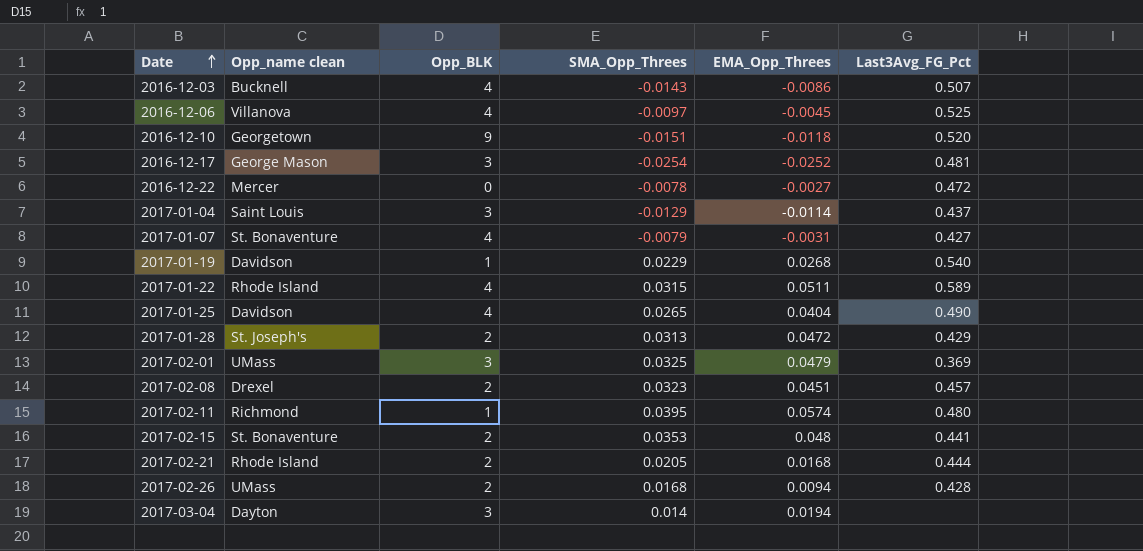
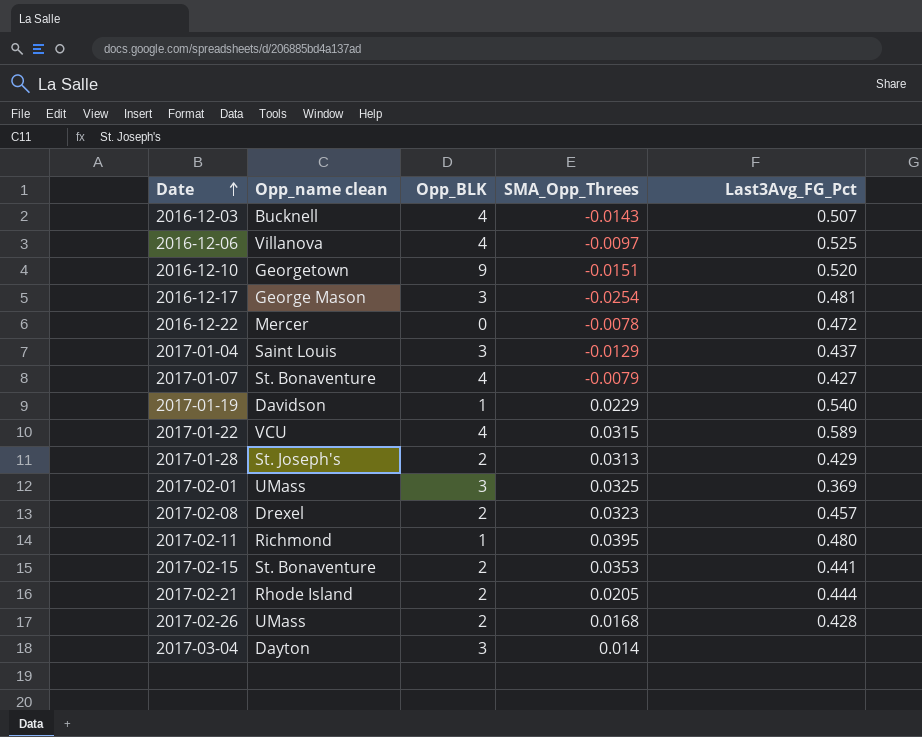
column EMA_Opp_Threes | position: 5 -> none
row 2017-01-25: Davidson | 4 | 0.0265 | 0.0404 | 0.490 -> none
2017-01-22 | Opp_name clean: Rhode Island -> VCU

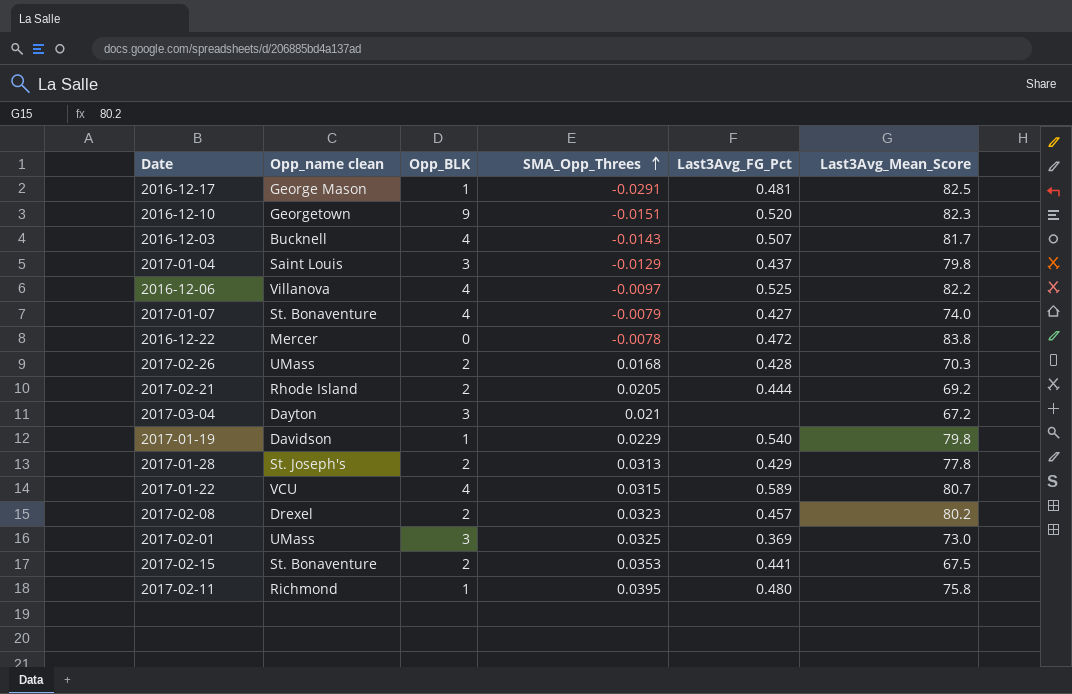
row order: Date ascending -> SMA_Opp_Threes ascending
column Last3Avg_Mean_Score | position: none -> 6
2016-12-17 | Opp_BLK: 3 -> 1
2016-12-17 | SMA_Opp_Threes: -0.0254 -> -0.0291
2017-03-04 | SMA_Opp_Threes: 0.014 -> 0.021

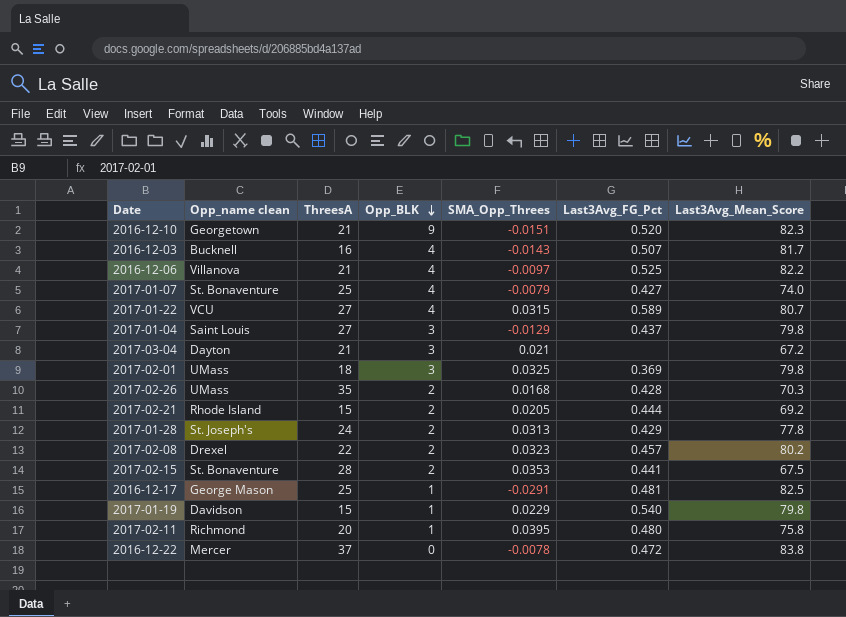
row order: SMA_Opp_Threes ascending -> Opp_BLK descending
column ThreesA | position: none -> 3
2017-02-01 | Last3Avg_Mean_Score: 73.0 -> 79.8

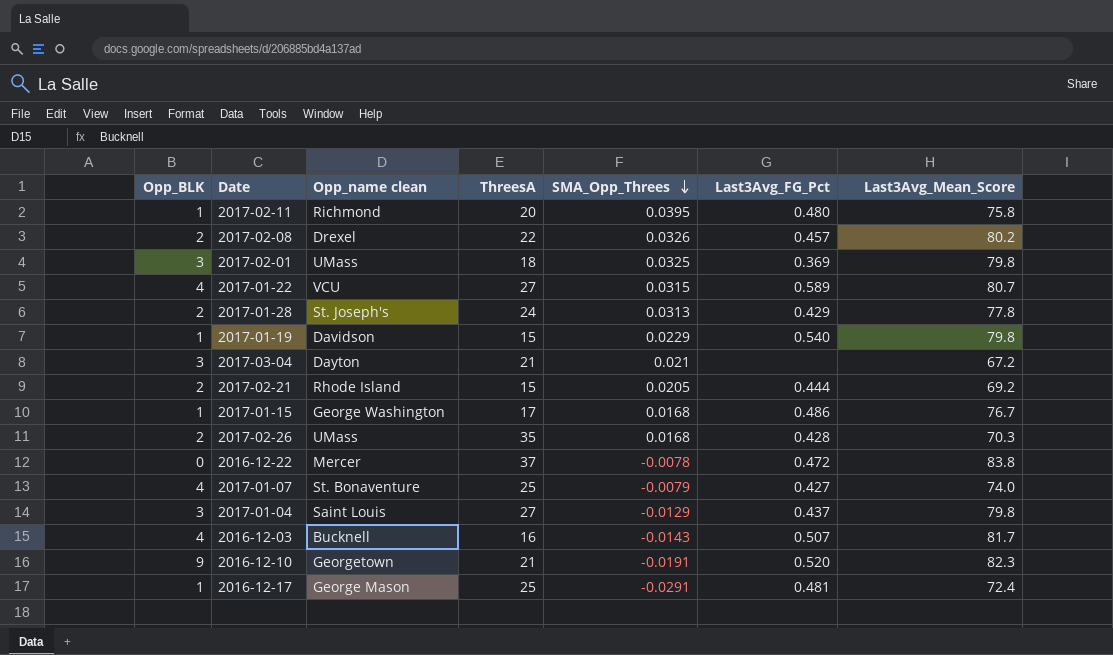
row order: Opp_BLK descending -> SMA_Opp_Threes descending
column Opp_BLK | position: 4 -> 1
row 2016-12-06: Villanova | 21 | 4 | -0.0097 | 0.525 | 82.2 -> none
row 2017-02-15: St. Bonaventure | 28 | 2 | 0.0353 | 0.441 | 67.5 -> none
2017-02-08 | SMA_Opp_Threes: 0.0323 -> 0.0326
row 2017-01-15: none -> 1 | George Washington | 17 | 0.0168 | 0.486 | 76.7
2016-12-10 | SMA_Opp_Threes: -0.0151 -> -0.0191
2016-12-17 | Last3Avg_Mean_Score: 82.5 -> 72.4

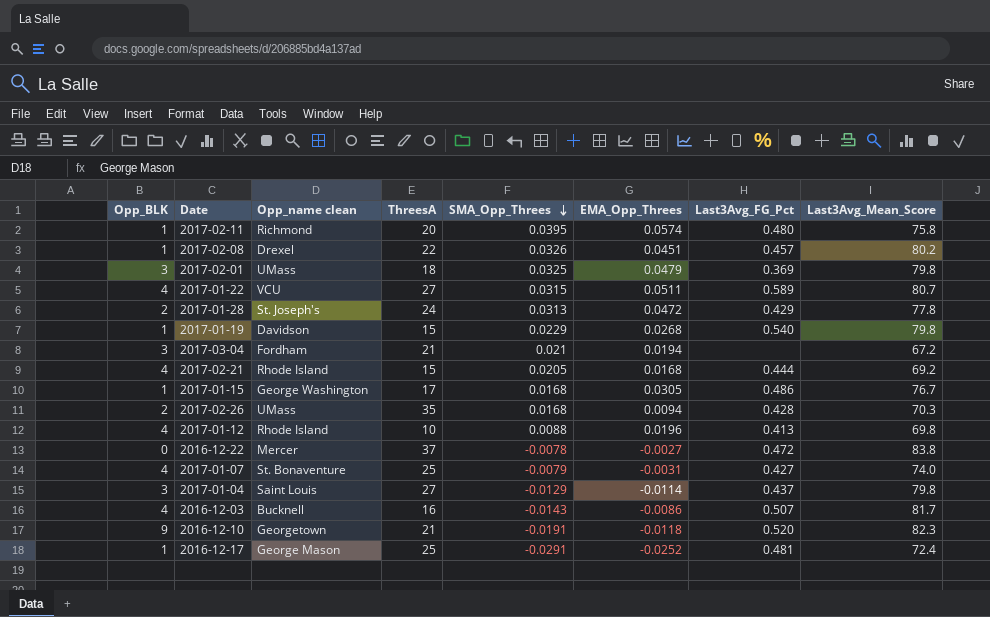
column EMA_Opp_Threes | position: none -> 6
2017-02-08 | Opp_BLK: 2 -> 1
2017-03-04 | Opp_name clean: Dayton -> Fordham
2017-02-21 | Opp_BLK: 2 -> 4
row 2017-01-12: none -> 4 | Rhode Island | 10 | 0.0088 | 0.0196 | 0.413 | 69.8

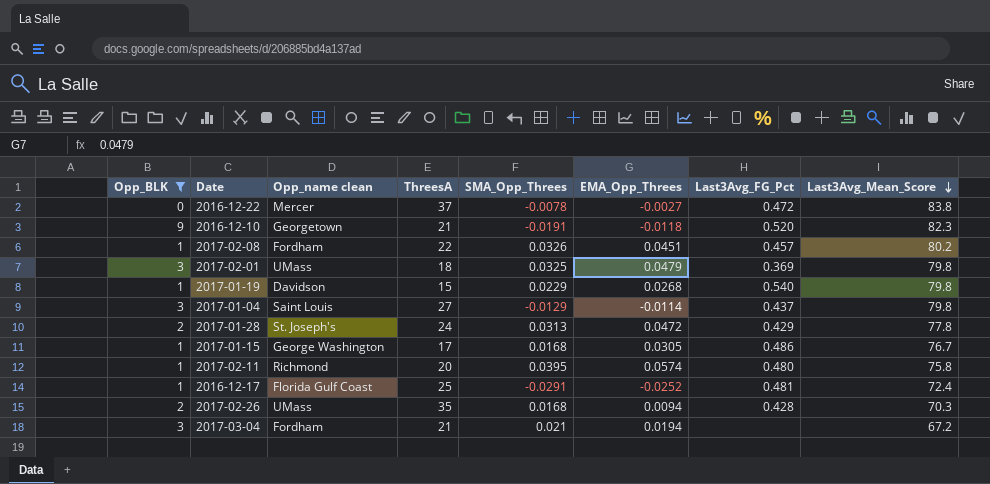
filter: none -> Opp_BLK != 4
row order: SMA_Opp_Threes descending -> Last3Avg_Mean_Score descending
2017-02-08 | Opp_name clean: Drexel -> Fordham
2016-12-17 | Opp_name clean: George Mason -> Florida Gulf Coast

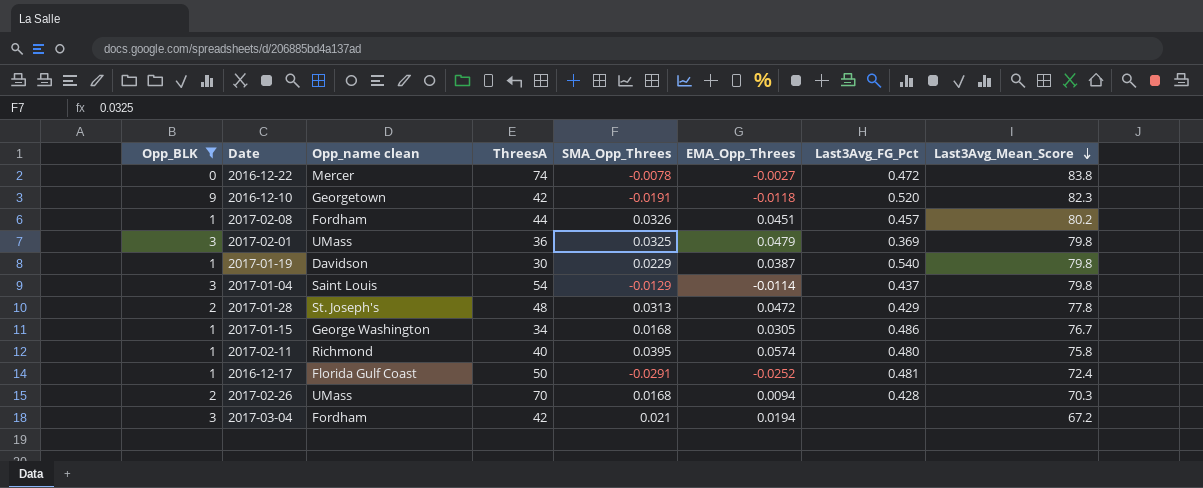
2016-12-22 | ThreesA: 37 -> 74
2016-12-10 | ThreesA: 21 -> 42
2017-02-08 | ThreesA: 22 -> 44
2017-02-01 | ThreesA: 18 -> 36
2017-01-19 | ThreesA: 15 -> 30
2017-01-19 | EMA_Opp_Threes: 0.0268 -> 0.0387
2017-01-04 | ThreesA: 27 -> 54
2017-01-28 | ThreesA: 24 -> 48
2017-01-15 | ThreesA: 17 -> 34
2017-02-11 | ThreesA: 20 -> 40
2016-12-17 | ThreesA: 25 -> 50
2017-02-26 | ThreesA: 35 -> 70
2017-03-04 | ThreesA: 21 -> 42

